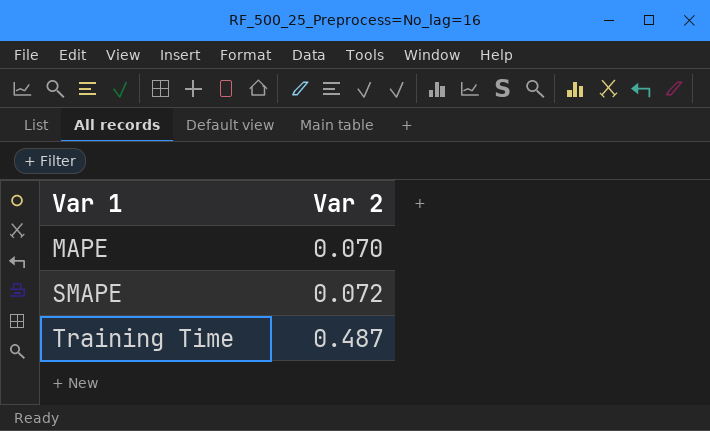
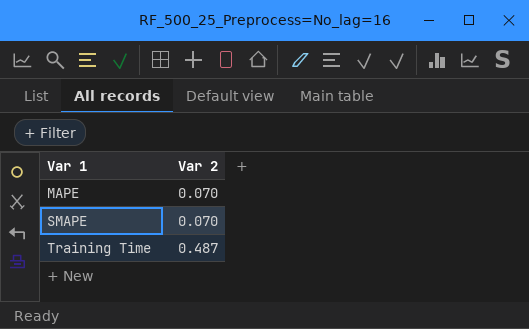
SMAPE | Var 2: 0.072 -> 0.070

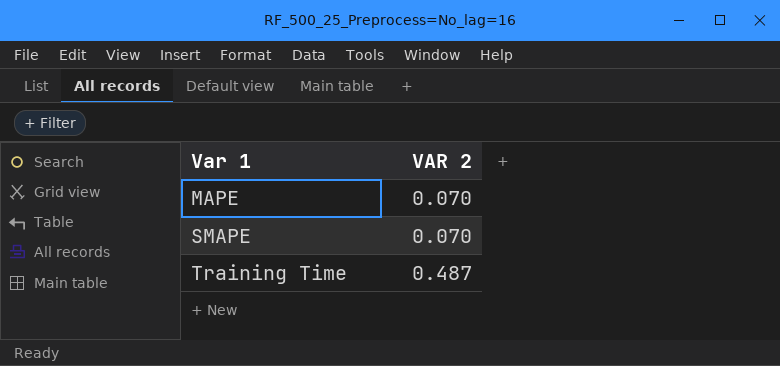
column name: Var 2 -> VAR 2

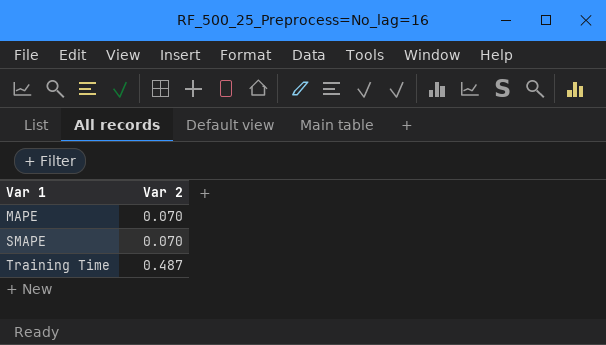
column name: VAR 2 -> Var 2

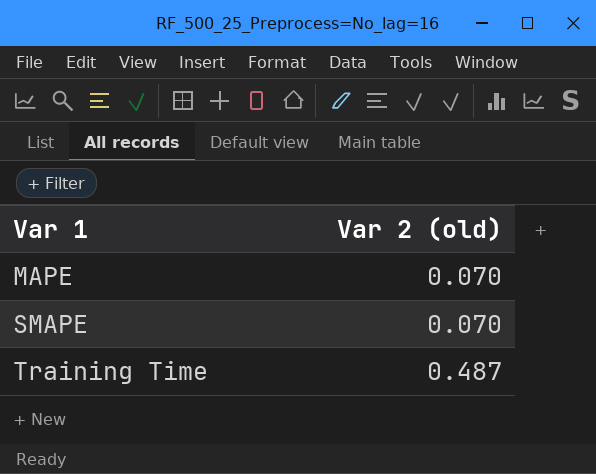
column name: Var 2 -> Var 2 (old)

